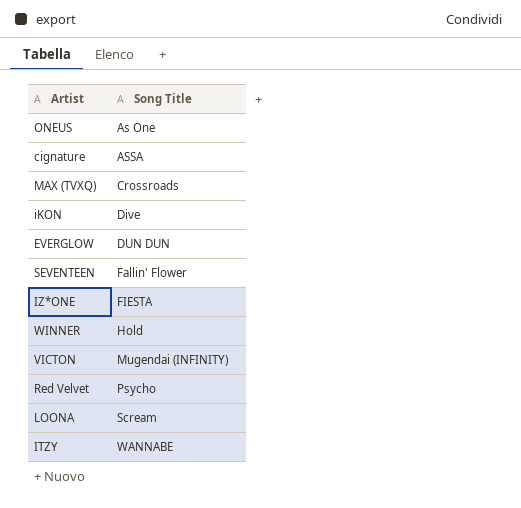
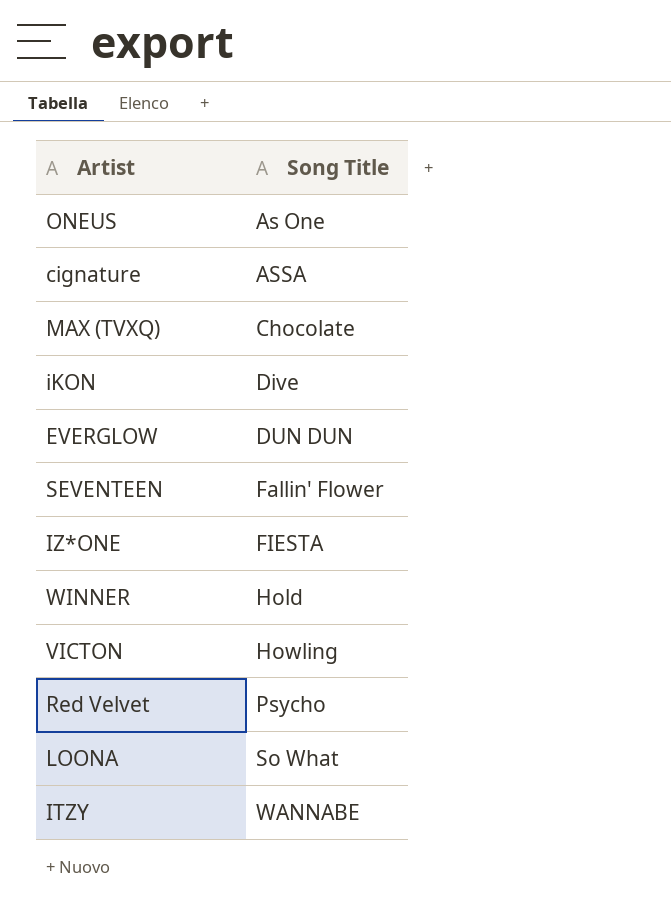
MAX (TVXQ) | Song Title: Crossroads -> Chocolate
VICTON | Song Title: Mugendai (INFINITY) -> Howling
LOONA | Song Title: Scream -> So What

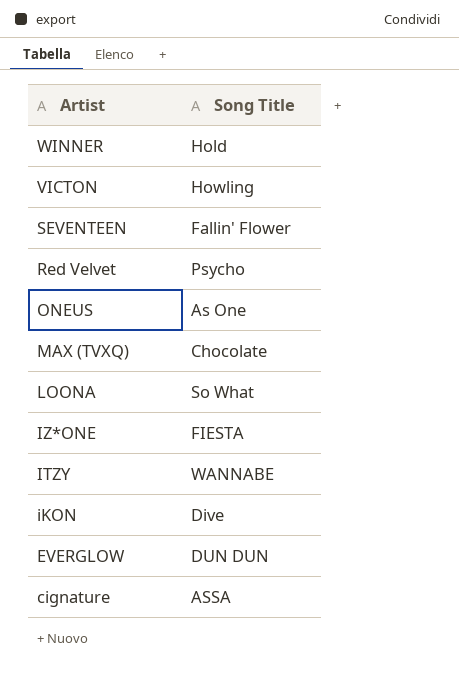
row order: Song Title ascending -> Artist descending

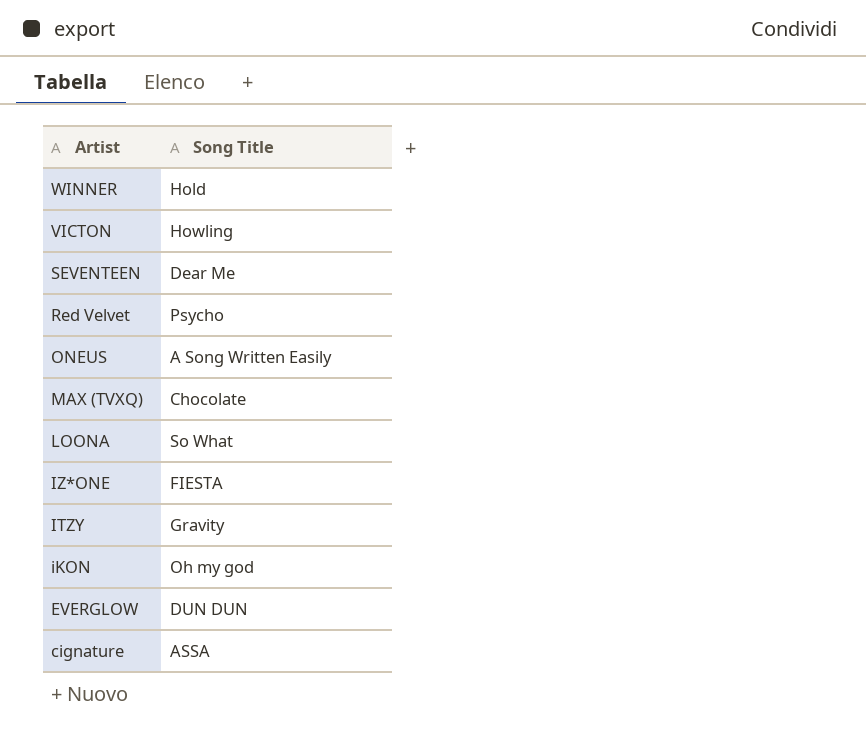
SEVENTEEN | Song Title: Fallin' Flower -> Dear Me
ONEUS | Song Title: As One -> A Song Written Easily
ITZY | Song Title: WANNABE -> Gravity
iKON | Song Title: Dive -> Oh my god

